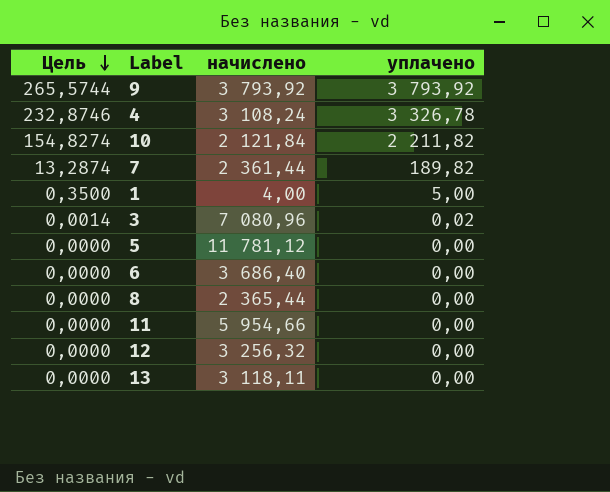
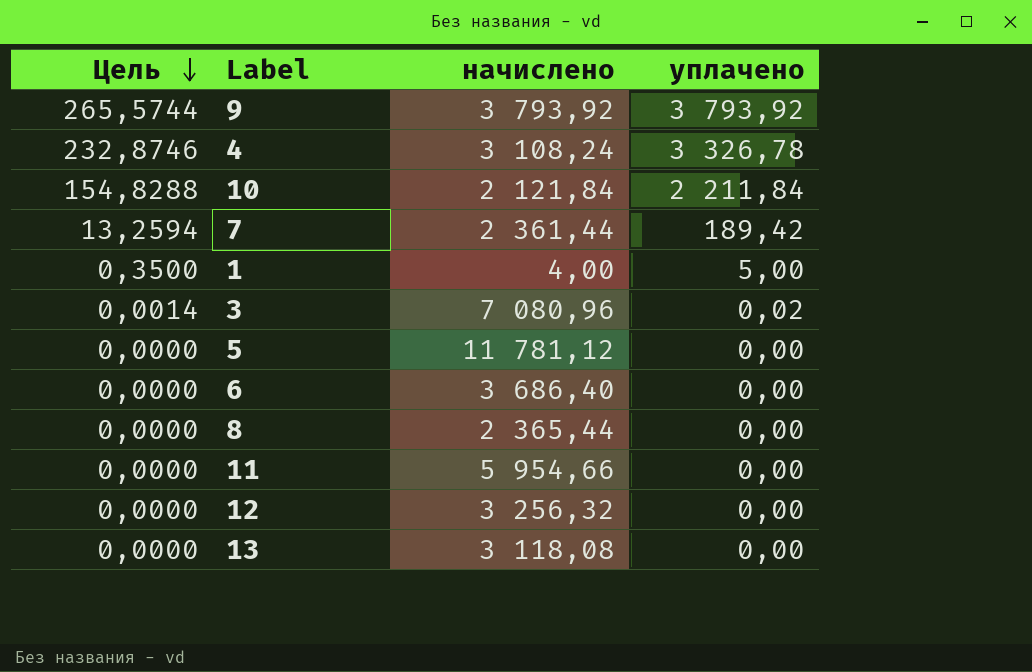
10 | Цель: 154,8274 -> 154,8288
10 | уплачено: 2 211,82 -> 2 211,84
7 | Цель: 13,2874 -> 13,2594
7 | уплачено: 189,82 -> 189,42
13 | начислено: 3 118,11 -> 3 118,08

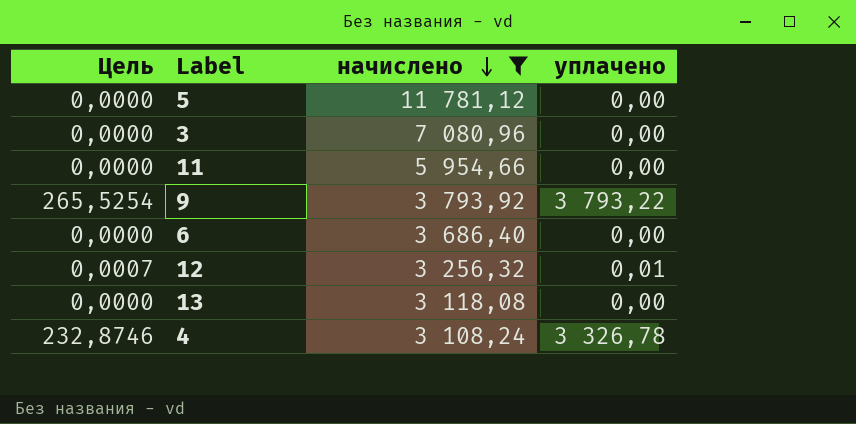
filter: none -> начислено >= 3 108,24
row order: Цель descending -> начислено descending
3 | Цель: 0,0014 -> 0,0000
3 | уплачено: 0,02 -> 0,00
9 | Цель: 265,5744 -> 265,5254
9 | уплачено: 3 793,92 -> 3 793,22
12 | Цель: 0,0000 -> 0,0007
12 | уплачено: 0,00 -> 0,01

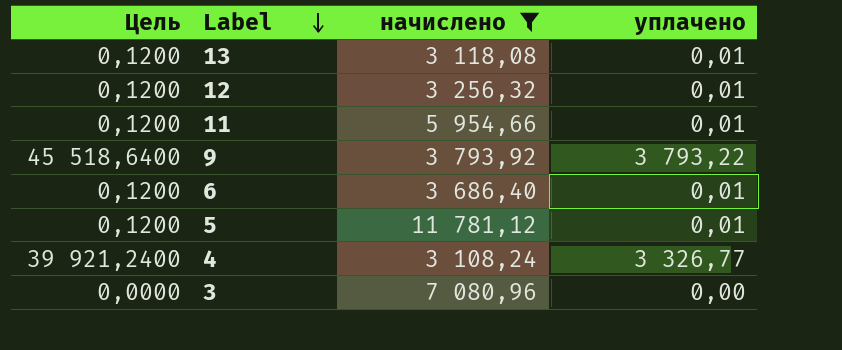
row order: начислено descending -> Label descending
column Цель | formula: [уплачено] * 0,07 -> [уплачено] * 12
13 | уплачено: 0,00 -> 0,01
11 | уплачено: 0,00 -> 0,01
6 | уплачено: 0,00 -> 0,01
5 | уплачено: 0,00 -> 0,01
4 | уплачено: 3 326,78 -> 3 326,77

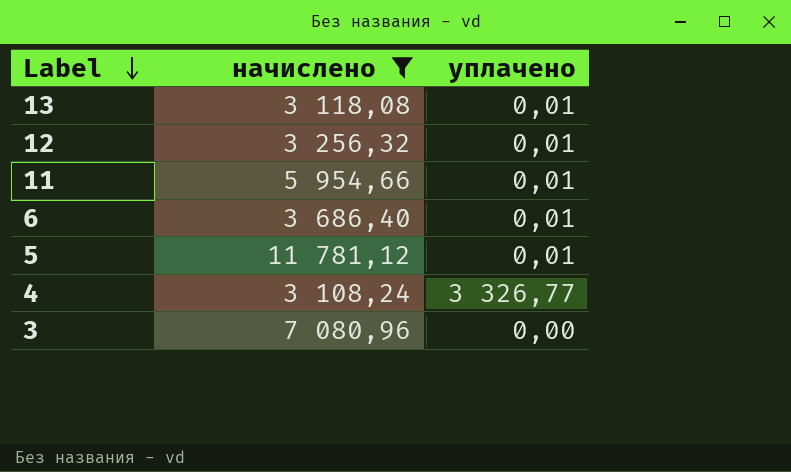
column Цель | formula: [уплачено] * 12 -> none
row 9: 45 518,6400 | 3 793,92 | 3 793,22 -> none

